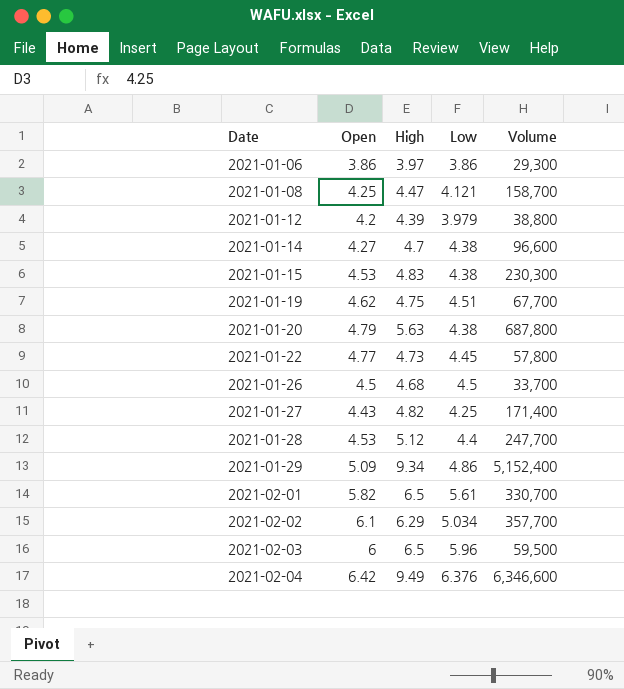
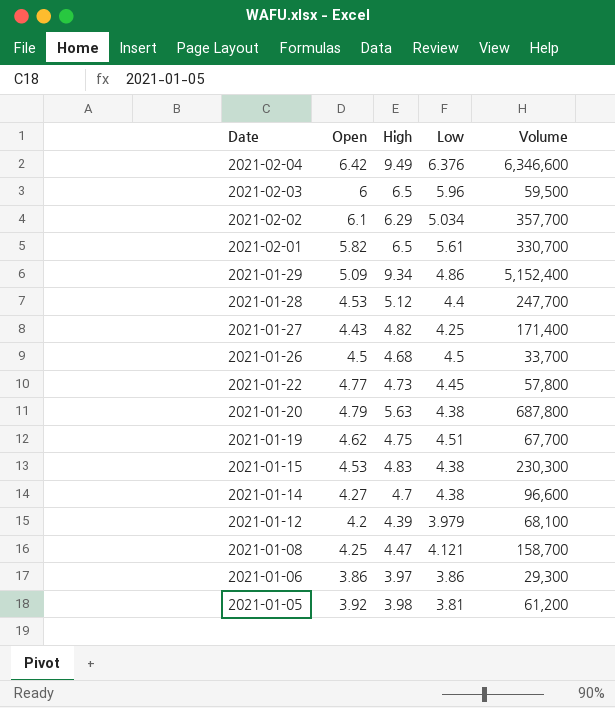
row order: Date ascending -> Date descending
2021-01-12 | Volume: 38,800 -> 68,100
row 2021-01-05: none -> 3.92 | 3.98 | 3.81 | 61,200

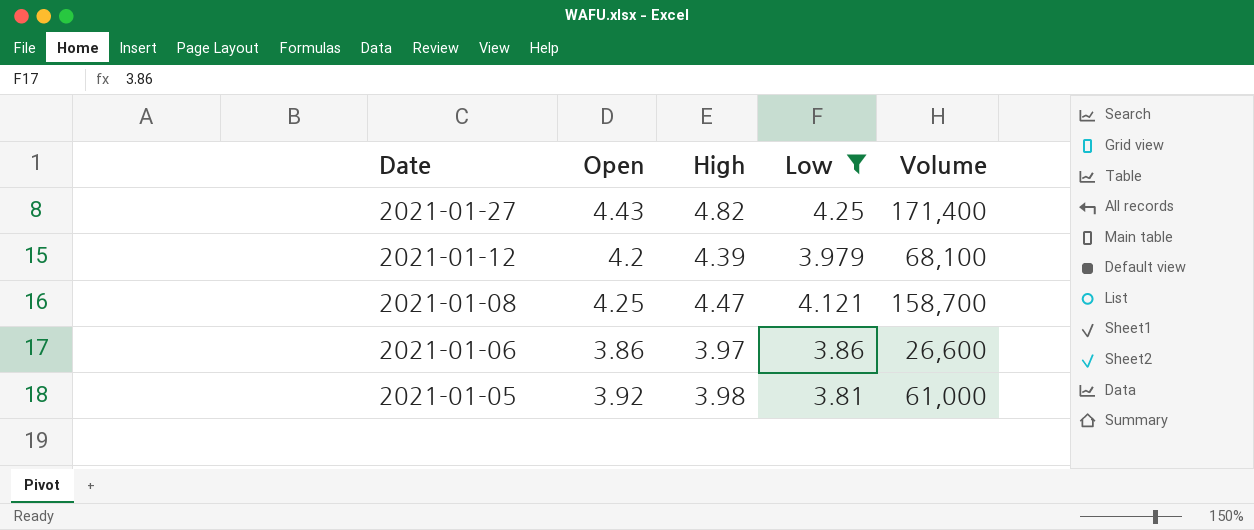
filter: none -> Low <= 4.25
2021-01-06 | Volume: 29,300 -> 26,600
2021-01-05 | Volume: 61,200 -> 61,000

